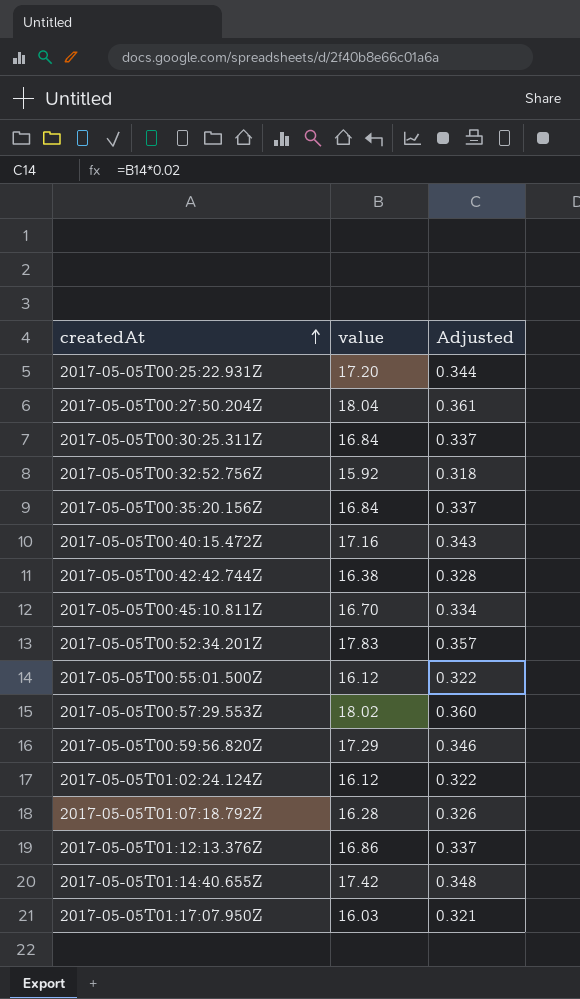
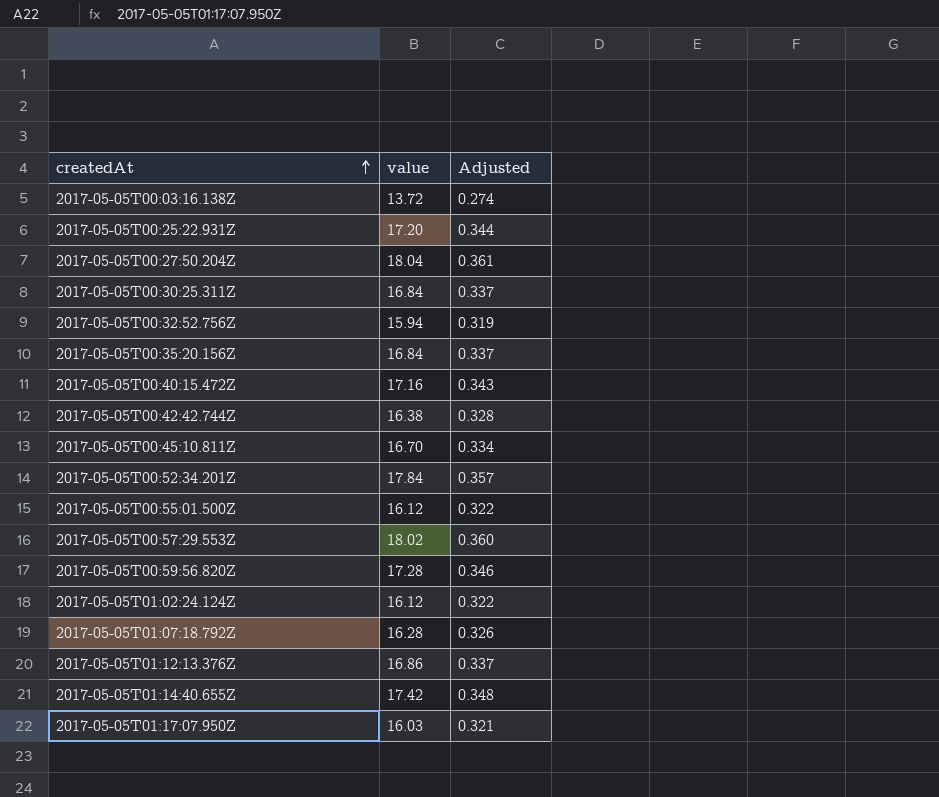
row 2017-05-05T00:03:16.138Z: none -> 13.72 | 0.274
2017-05-05T00:32:52.756Z | value: 15.92 -> 15.94
2017-05-05T00:32:52.756Z | Adjusted: 0.318 -> 0.319
2017-05-05T00:52:34.201Z | value: 17.83 -> 17.84
2017-05-05T00:59:56.820Z | value: 17.29 -> 17.28

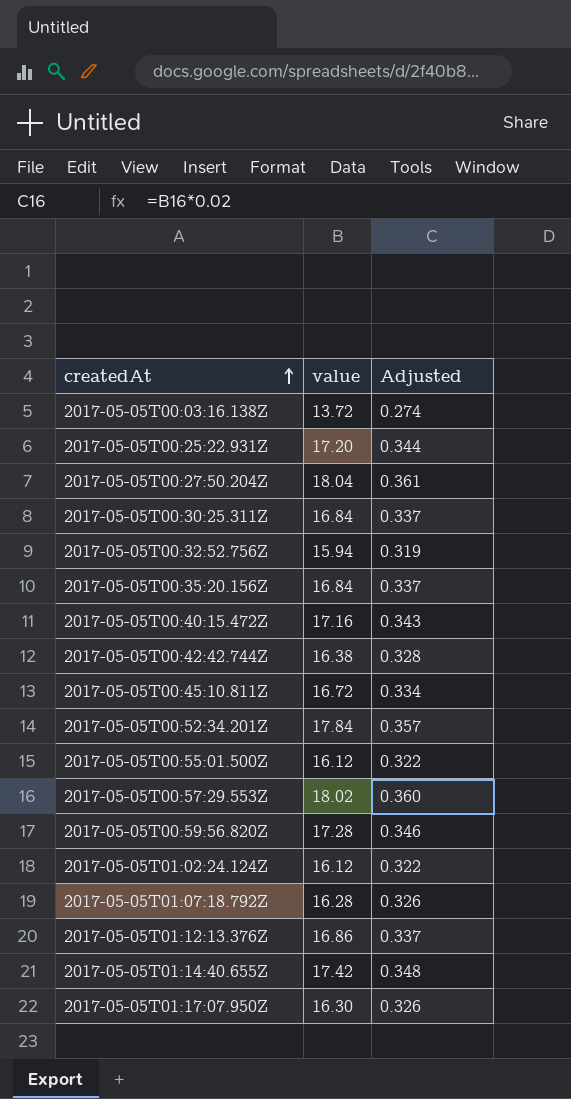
2017-05-05T00:45:10.811Z | value: 16.70 -> 16.72
2017-05-05T01:17:07.950Z | value: 16.03 -> 16.30
2017-05-05T01:17:07.950Z | Adjusted: 0.321 -> 0.326

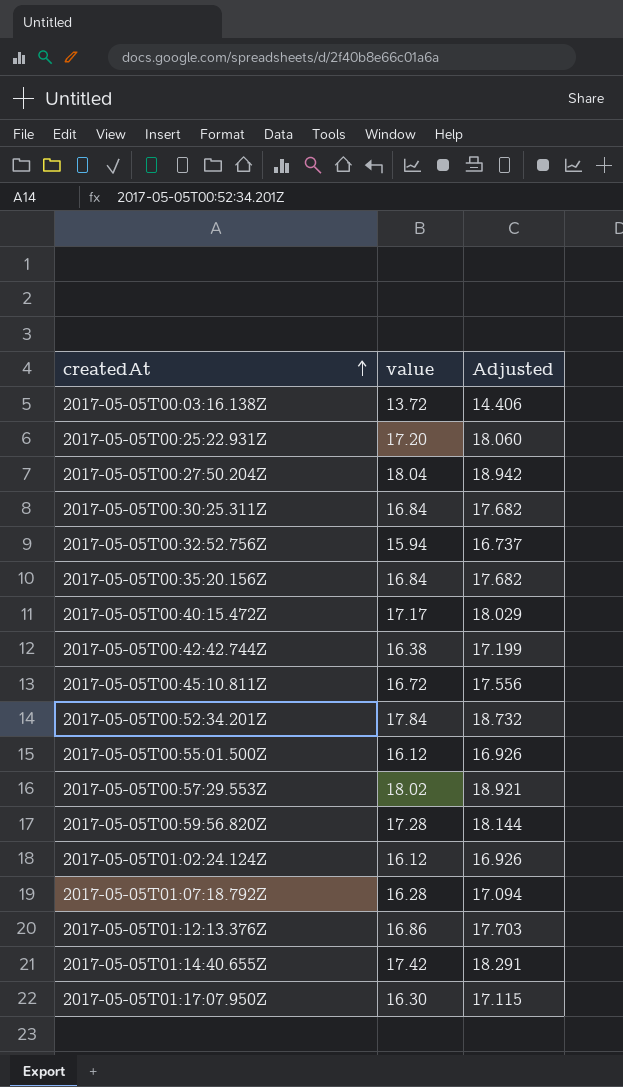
column Adjusted | formula: [value] * 0.02 -> [value] * 1.05
2017-05-05T00:40:15.472Z | value: 17.16 -> 17.17

